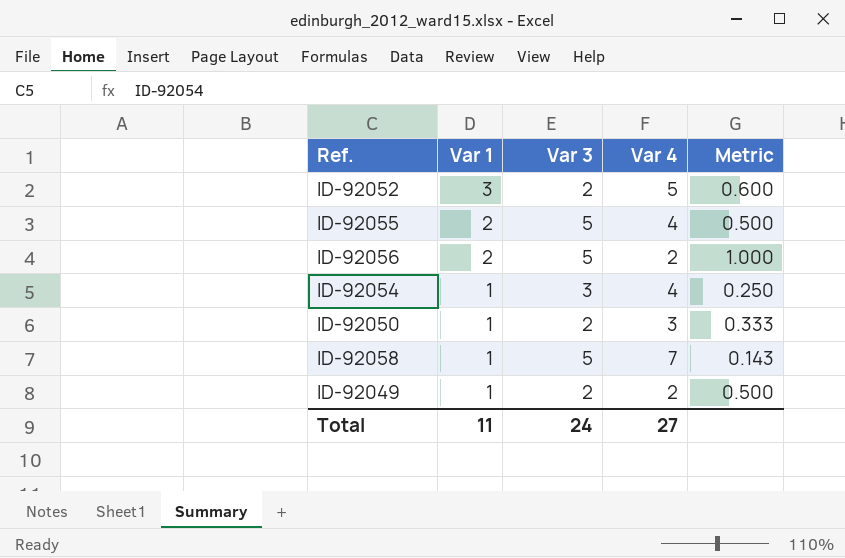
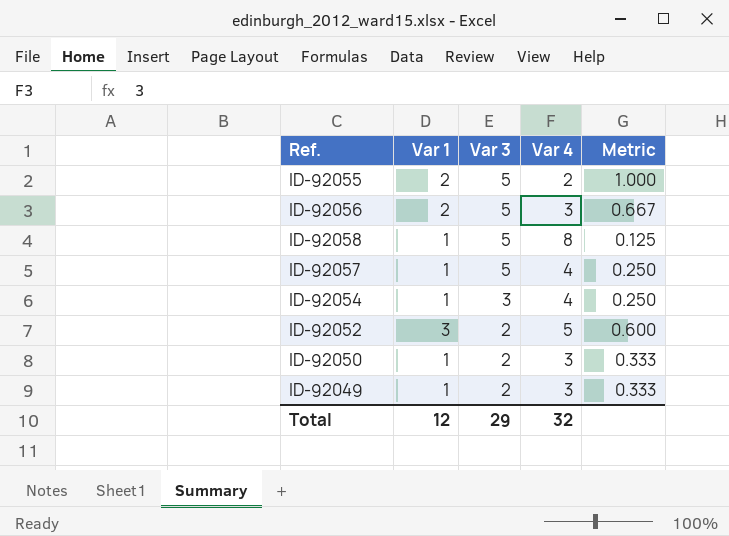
row order: Var 1 descending -> Var 3 descending
ID-92055 | Var 4: 4 -> 2
ID-92055 | Metric: 0.500 -> 1.000
ID-92056 | Var 4: 2 -> 3
ID-92056 | Metric: 1.000 -> 0.667
ID-92058 | Var 4: 7 -> 8
ID-92058 | Metric: 0.143 -> 0.125
row ID-92057: none -> 1 | 5 | 4 | 0.250
ID-92049 | Var 4: 2 -> 3
ID-92049 | Metric: 0.500 -> 0.333
Total | Var 1: 11 -> 12
Total | Var 3: 24 -> 29
Total | Var 4: 27 -> 32

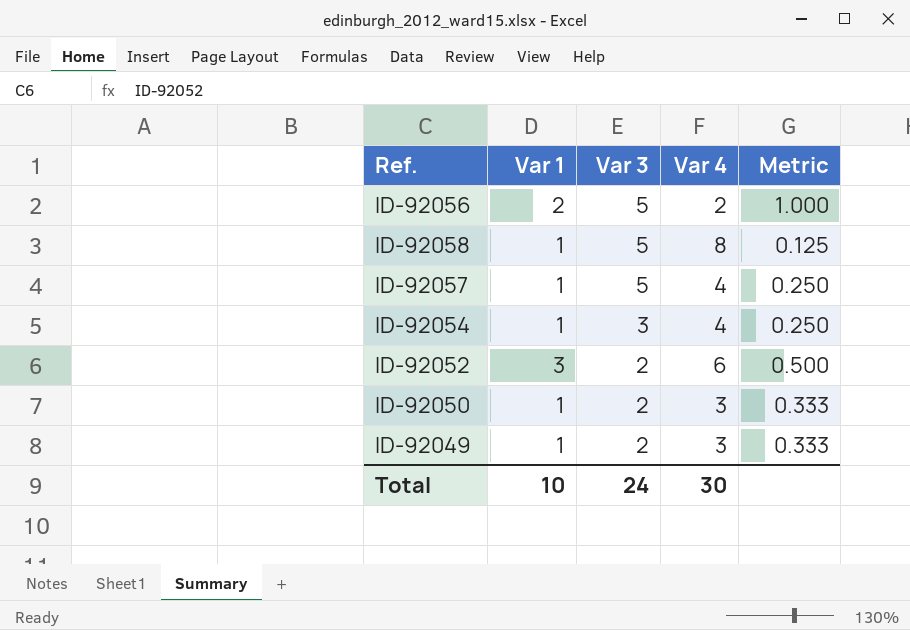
row ID-92055: 2 | 5 | 2 | 1.000 -> none
ID-92056 | Var 4: 3 -> 2
ID-92056 | Metric: 0.667 -> 1.000
ID-92052 | Var 4: 5 -> 6
ID-92052 | Metric: 0.600 -> 0.500
Total | Var 1: 12 -> 10
Total | Var 3: 29 -> 24
Total | Var 4: 32 -> 30

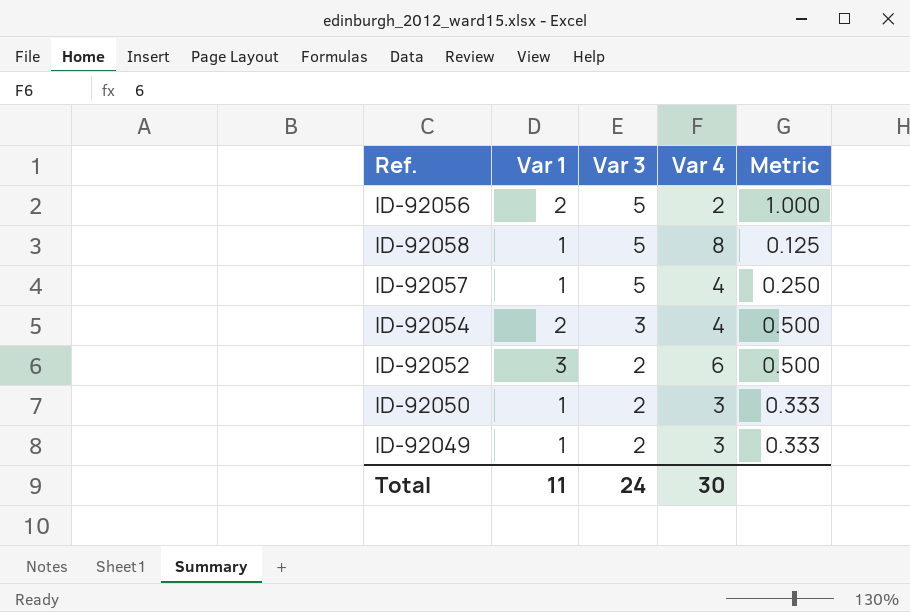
ID-92054 | Var 1: 1 -> 2
ID-92054 | Metric: 0.250 -> 0.500
Total | Var 1: 10 -> 11

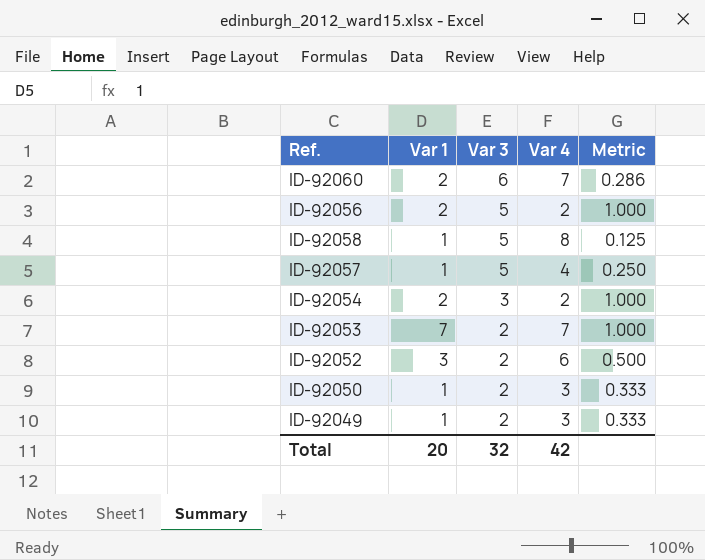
row ID-92060: none -> 2 | 6 | 7 | 0.286
ID-92054 | Var 4: 4 -> 2
ID-92054 | Metric: 0.500 -> 1.000
row ID-92053: none -> 7 | 2 | 7 | 1.000
Total | Var 1: 11 -> 20
Total | Var 3: 24 -> 32
Total | Var 4: 30 -> 42

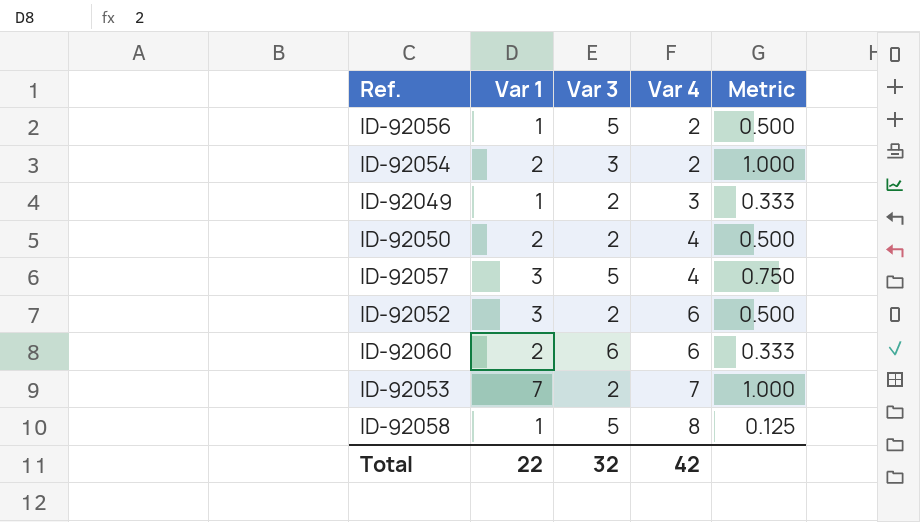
row order: Var 3 descending -> Var 4 ascending
ID-92056 | Var 1: 2 -> 1
ID-92056 | Metric: 1.000 -> 0.500
ID-92050 | Var 1: 1 -> 2
ID-92050 | Var 4: 3 -> 4
ID-92050 | Metric: 0.333 -> 0.500
ID-92057 | Var 1: 1 -> 3
ID-92057 | Metric: 0.250 -> 0.750
ID-92060 | Var 4: 7 -> 6
ID-92060 | Metric: 0.286 -> 0.333
Total | Var 1: 20 -> 22

